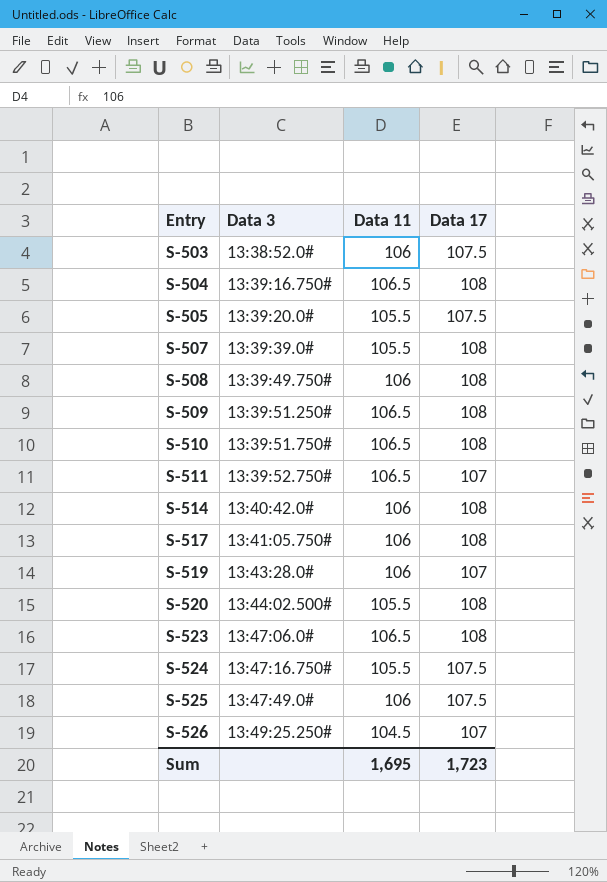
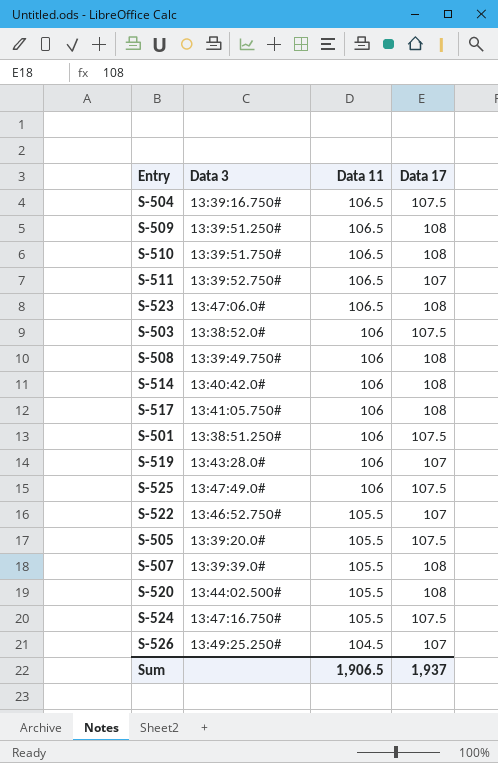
row order: Entry ascending -> Data 11 descending
S-504 | Data 17: 108 -> 107.5
row S-501: none -> 13:38:51.250# | 106 | 107.5
row S-522: none -> 13:46:52.750# | 105.5 | 107
Sum | Data 11: 1,695 -> 1,906.5
Sum | Data 17: 1,723 -> 1,937

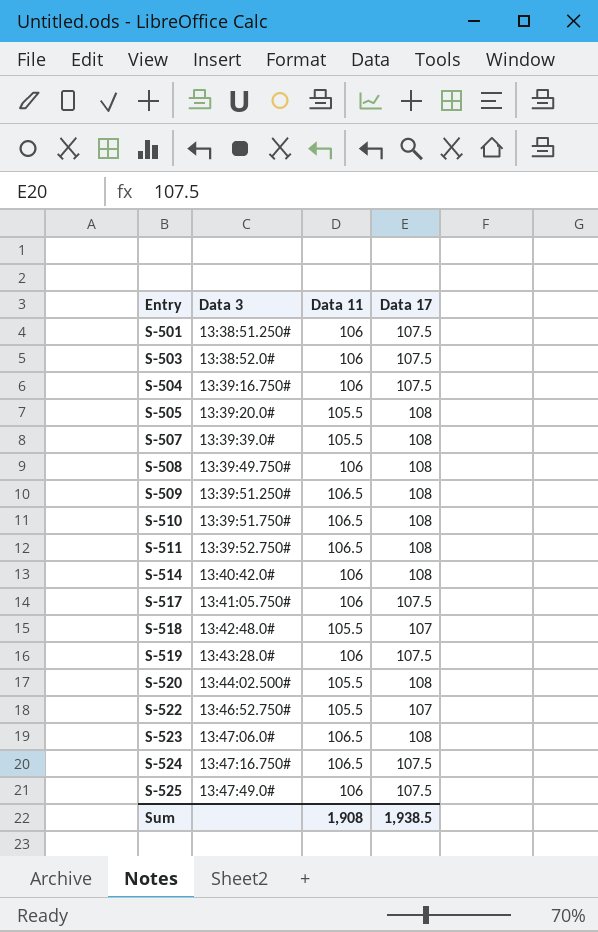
row order: Data 11 descending -> Entry ascending
row S-526: 13:49:25.250# | 104.5 | 107 -> none
S-504 | Data 11: 106.5 -> 106
S-505 | Data 17: 107.5 -> 108
S-511 | Data 17: 107 -> 108
S-517 | Data 17: 108 -> 107.5
row S-518: none -> 13:42:48.0# | 105.5 | 107
S-519 | Data 17: 107 -> 107.5
S-524 | Data 11: 105.5 -> 106.5
Sum | Data 11: 1,906.5 -> 1,908
Sum | Data 17: 1,937 -> 1,938.5

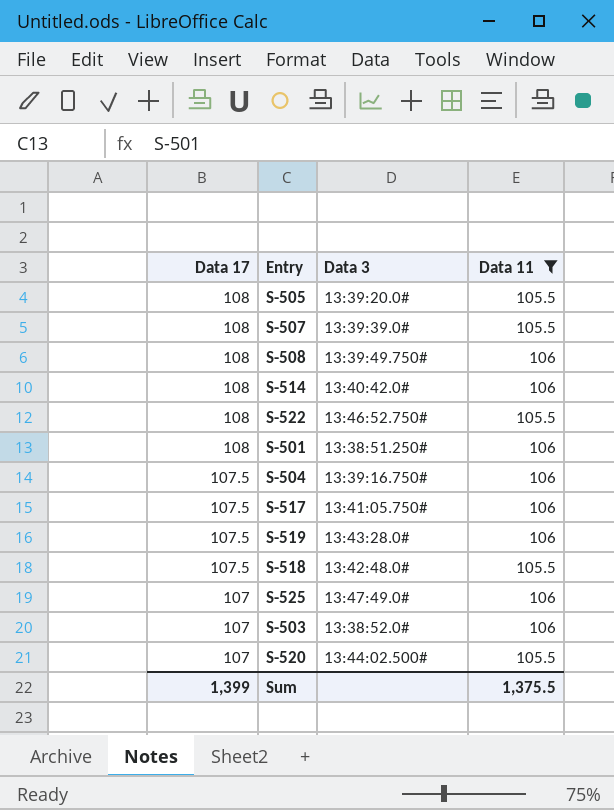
filter: none -> Data 11 != 106.5
row order: Entry ascending -> Data 17 descending
column Data 17 | position: 4 -> 1
S-522 | Data 17: 107 -> 108
S-501 | Data 17: 107.5 -> 108
S-518 | Data 17: 107 -> 107.5
S-525 | Data 17: 107.5 -> 107
S-503 | Data 17: 107.5 -> 107
S-520 | Data 17: 108 -> 107
Sum | Data 17: 1,938.5 -> 1,399
Sum | Data 11: 1,908 -> 1,375.5

